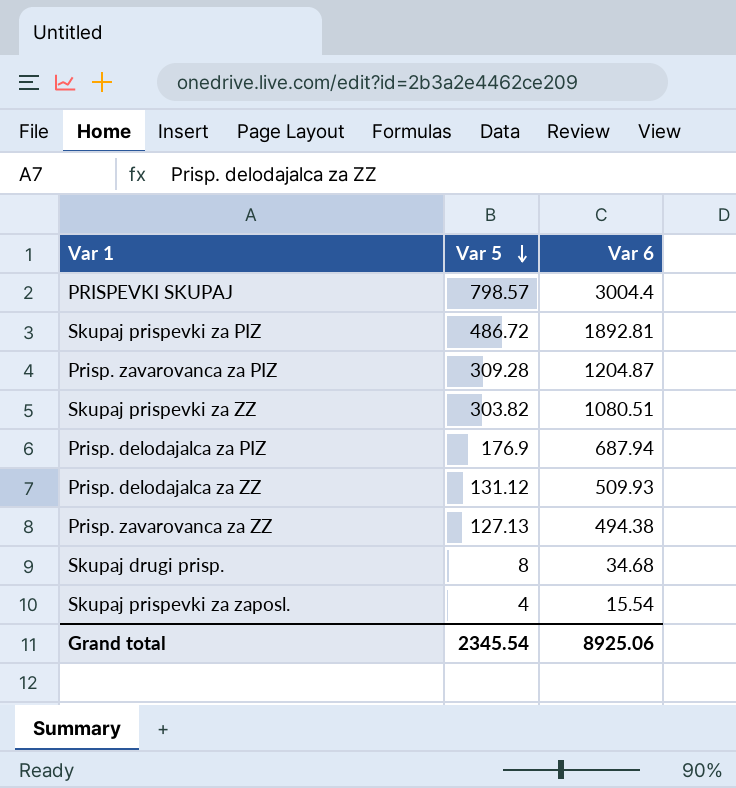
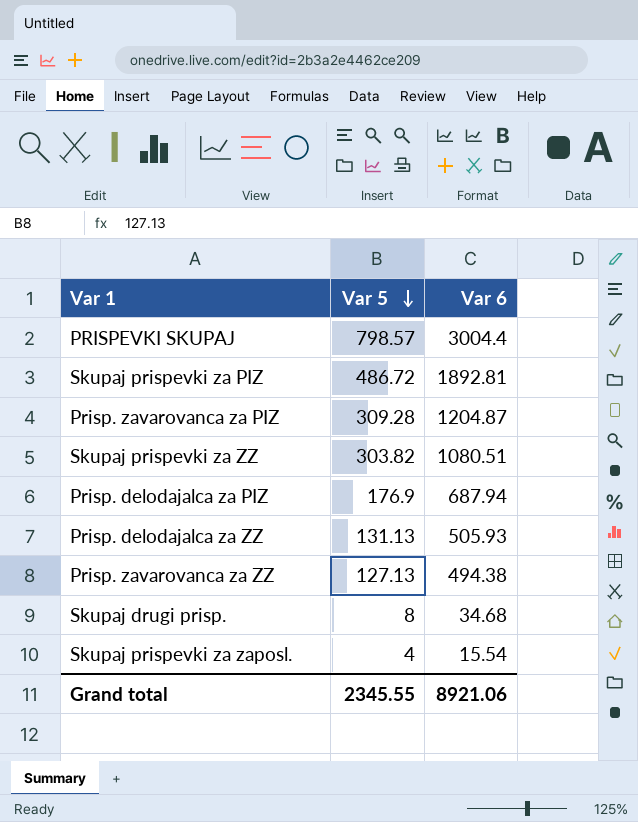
Prisp. delodajalca za ZZ | Var 5: 131.12 -> 131.13
Prisp. delodajalca za ZZ | Var 6: 509.93 -> 505.93
Grand total | Var 5: 2345.54 -> 2345.55
Grand total | Var 6: 8925.06 -> 8921.06

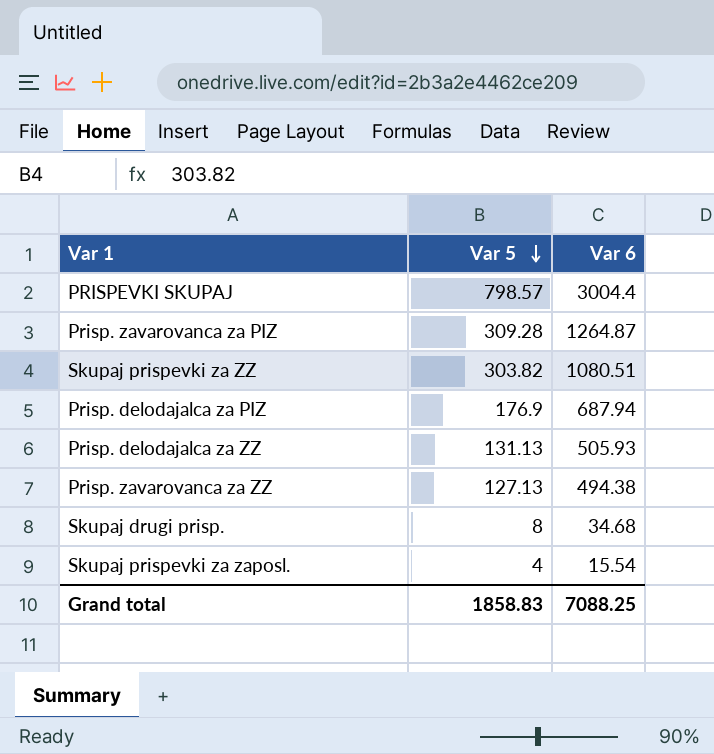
row Skupaj prispevki za PIZ: 486.72 | 1892.81 -> none
Prisp. zavarovanca za PIZ | Var 6: 1204.87 -> 1264.87
Grand total | Var 5: 2345.55 -> 1858.83
Grand total | Var 6: 8921.06 -> 7088.25

